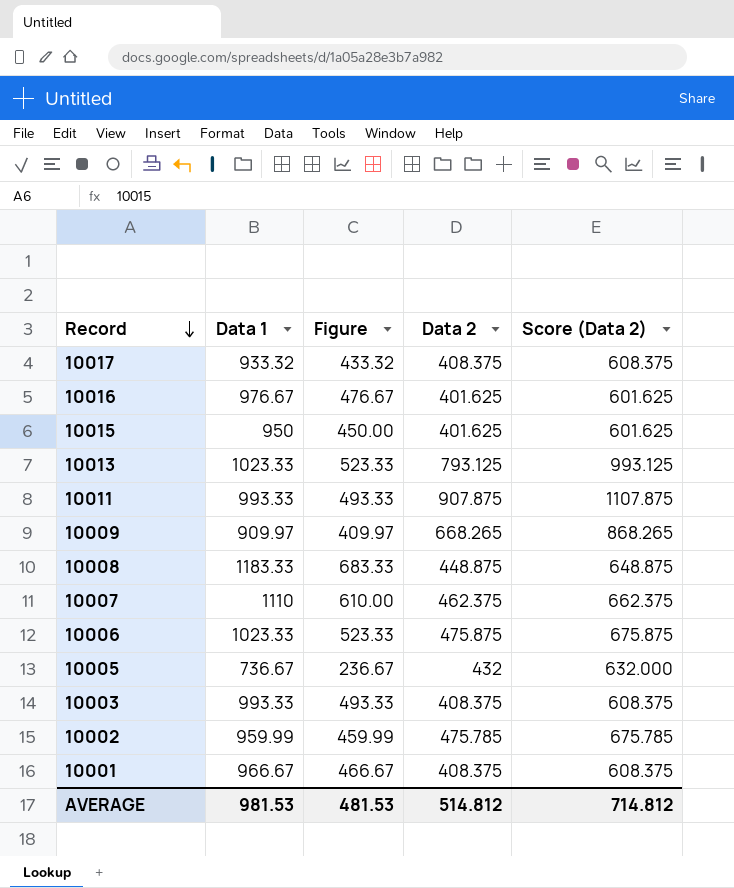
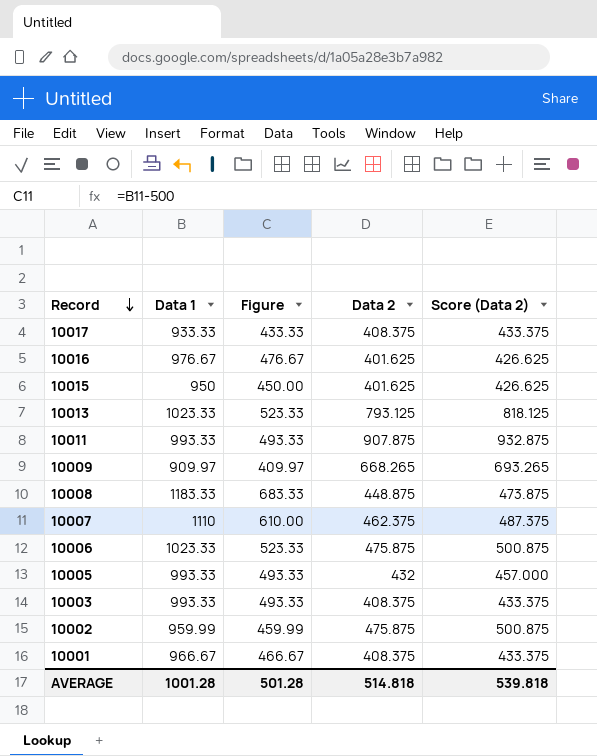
column Score (Data 2) | formula: [Data 2] + 200 -> [Data 2] + 25
10017 | Data 1: 933.32 -> 933.33
10017 | Figure: 433.32 -> 433.33
10005 | Data 1: 736.67 -> 993.33
10005 | Figure: 236.67 -> 493.33
10002 | Data 2: 475.785 -> 475.875
AVERAGE | Data 1: 981.53 -> 1001.28
AVERAGE | Figure: 481.53 -> 501.28
AVERAGE | Data 2: 514.812 -> 514.818
AVERAGE | Score (Data 2): 714.812 -> 539.818

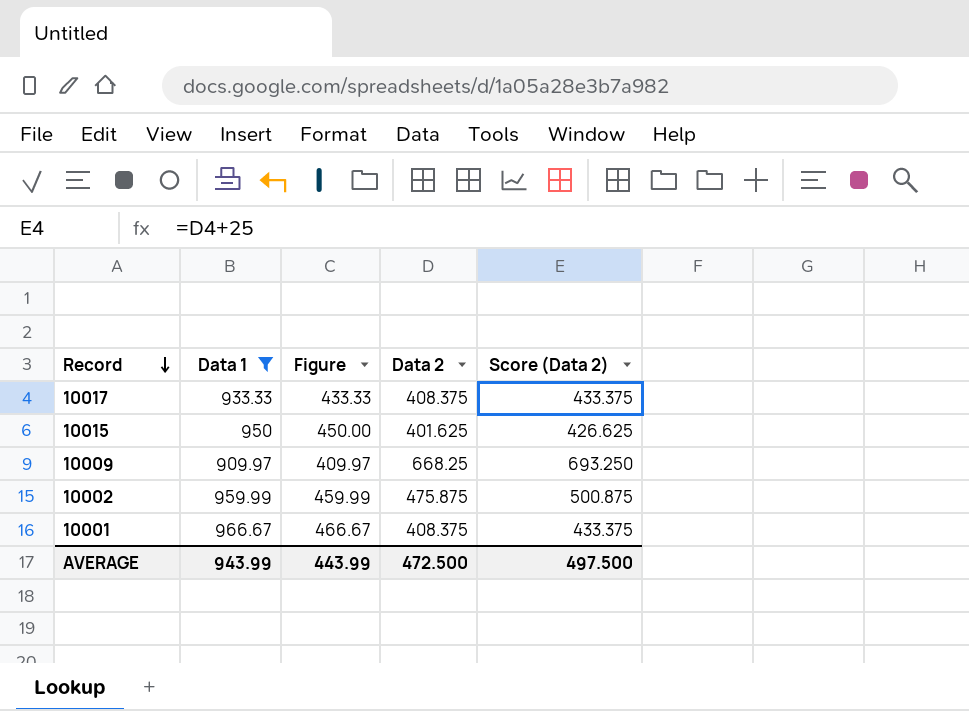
filter: none -> Data 1 <= 966.67
10009 | Data 2: 668.265 -> 668.25
10009 | Score (Data 2): 693.265 -> 693.250
AVERAGE | Data 1: 1001.28 -> 943.99
AVERAGE | Figure: 501.28 -> 443.99
AVERAGE | Data 2: 514.818 -> 472.500
AVERAGE | Score (Data 2): 539.818 -> 497.500

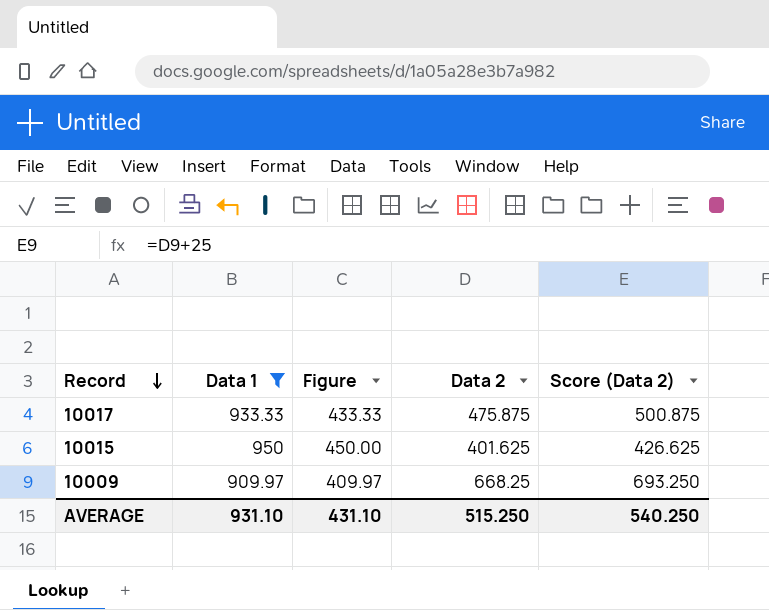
row 10002: 959.99 | 459.99 | 475.875 | 500.875 -> none
row 10001: 966.67 | 466.67 | 408.375 | 433.375 -> none
10017 | Data 2: 408.375 -> 475.875
10017 | Score (Data 2): 433.375 -> 500.875
AVERAGE | Data 1: 943.99 -> 931.10
AVERAGE | Figure: 443.99 -> 431.10
AVERAGE | Data 2: 472.500 -> 515.250
AVERAGE | Score (Data 2): 497.500 -> 540.250

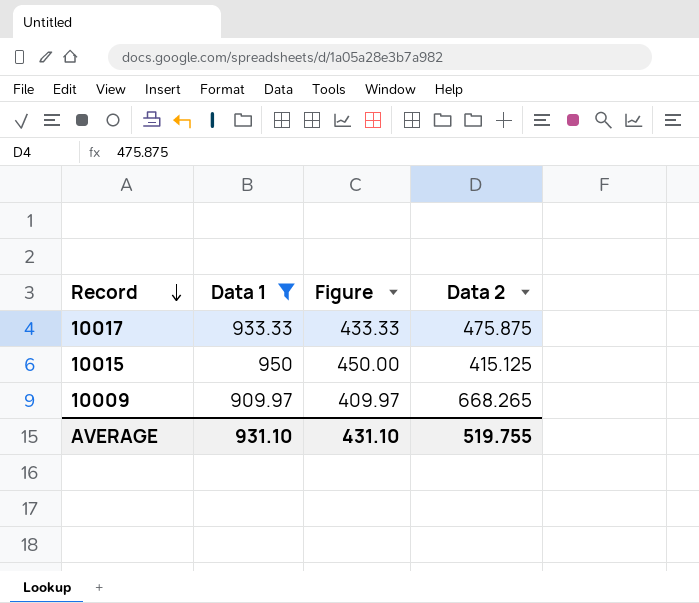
column Score (Data 2) | formula: [Data 2] + 25 -> none
10015 | Data 2: 401.625 -> 415.125
10009 | Data 2: 668.25 -> 668.265
AVERAGE | Data 2: 515.250 -> 519.755

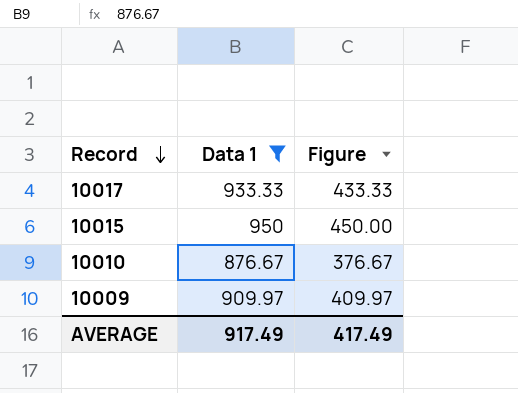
column Data 2 | position: 4 -> none
row 10010: none -> 876.67 | 376.67
AVERAGE | Data 1: 931.10 -> 917.49
AVERAGE | Figure: 431.10 -> 417.49

